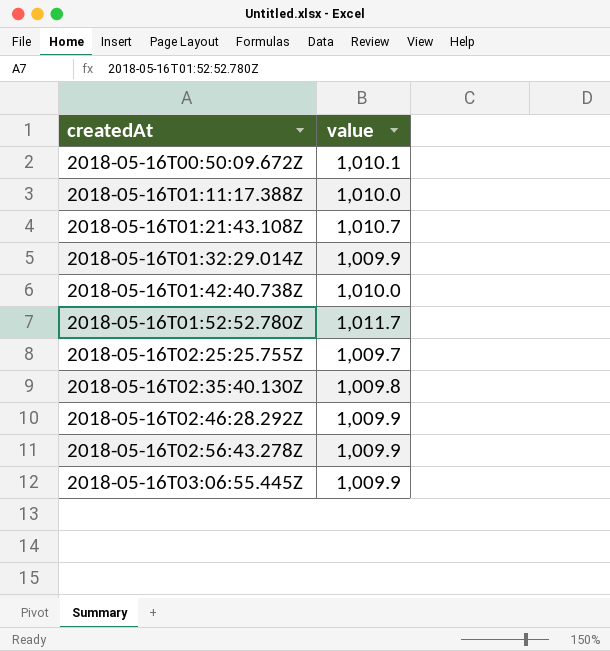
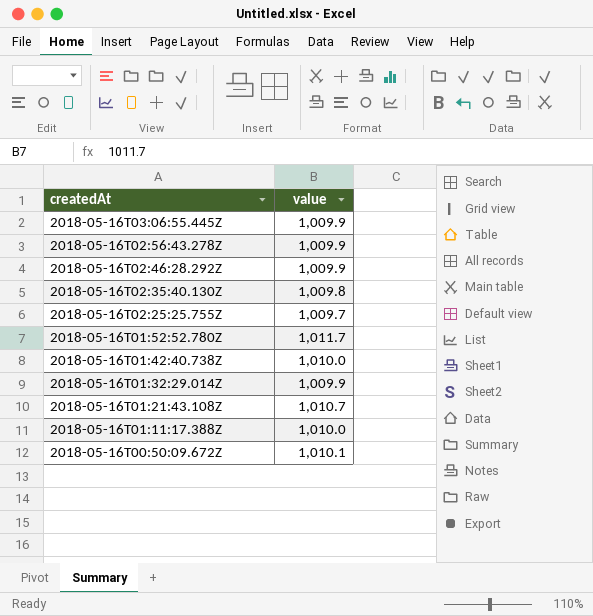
row order: createdAt ascending -> createdAt descending

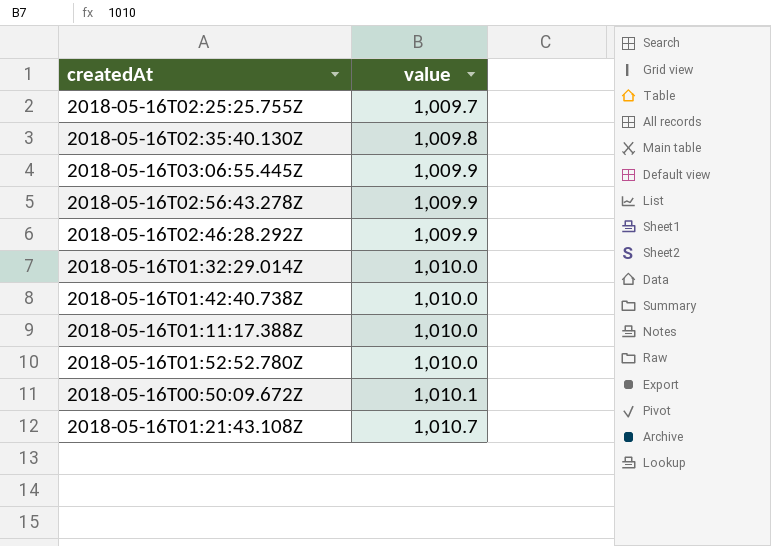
row order: createdAt descending -> value ascending
2018-05-16T01:32:29.014Z | value: 1,009.9 -> 1,010.0
2018-05-16T01:52:52.780Z | value: 1,011.7 -> 1,010.0

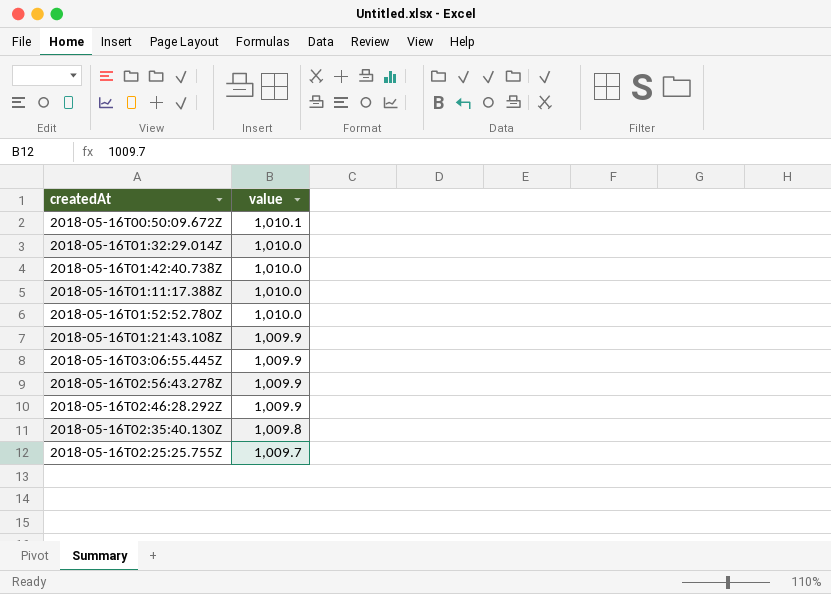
row order: value ascending -> value descending
2018-05-16T01:21:43.108Z | value: 1,010.7 -> 1,009.9

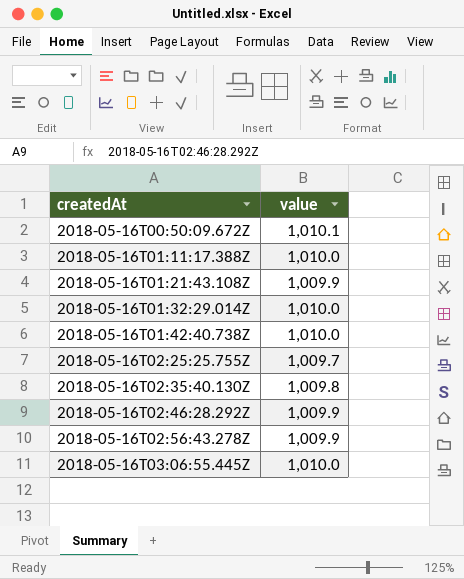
row order: value descending -> createdAt ascending
row 2018-05-16T01:52:52.780Z: 1,010.0 -> none
2018-05-16T03:06:55.445Z | value: 1,009.9 -> 1,010.0

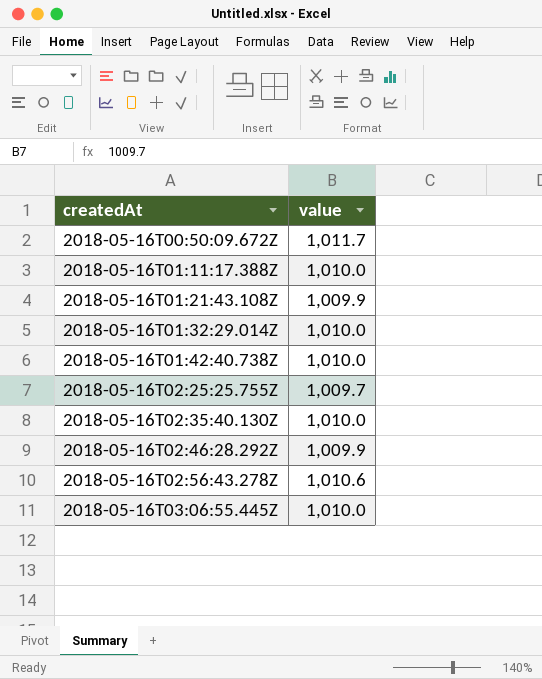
2018-05-16T00:50:09.672Z | value: 1,010.1 -> 1,011.7
2018-05-16T02:35:40.130Z | value: 1,009.8 -> 1,010.0
2018-05-16T02:56:43.278Z | value: 1,009.9 -> 1,010.6

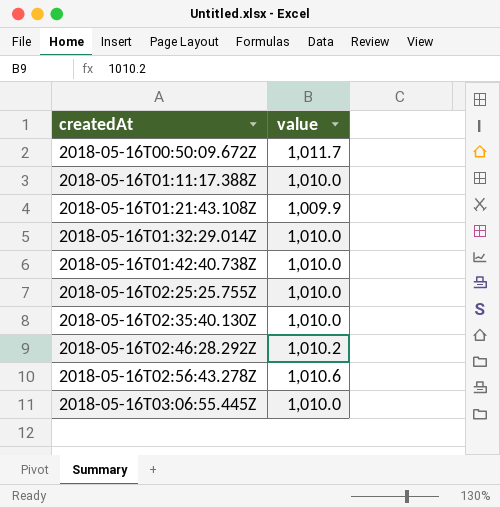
2018-05-16T02:25:25.755Z | value: 1,009.7 -> 1,010.0
2018-05-16T02:46:28.292Z | value: 1,009.9 -> 1,010.2

